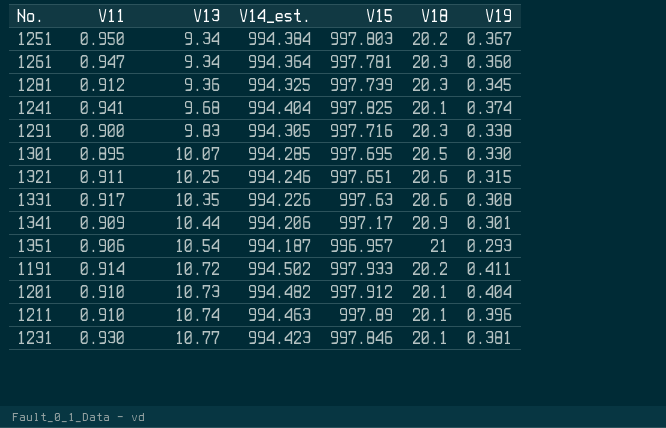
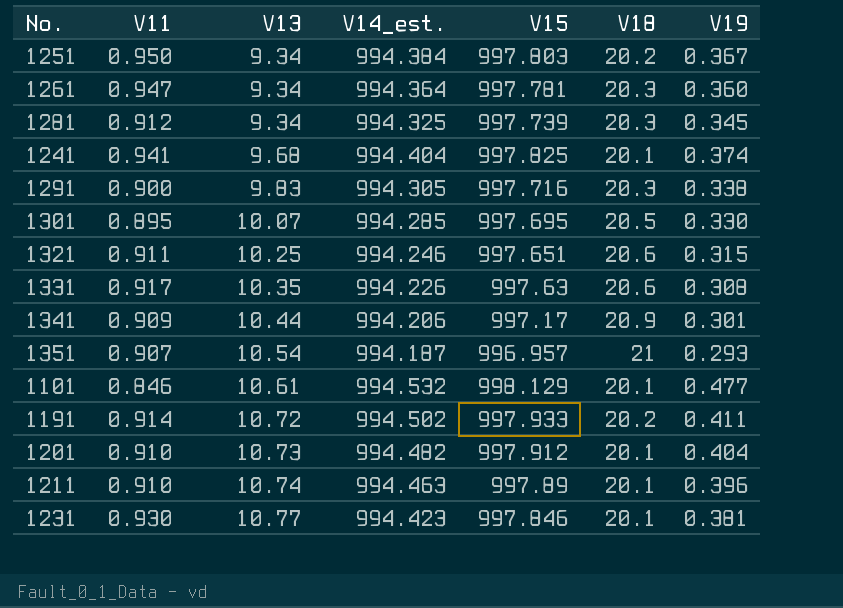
1281 | V13: 9.36 -> 9.34
1351 | V11: 0.906 -> 0.907
row 1101: none -> 0.846 | 10.61 | 994.532 | 998.129 | 20.1 | 0.477

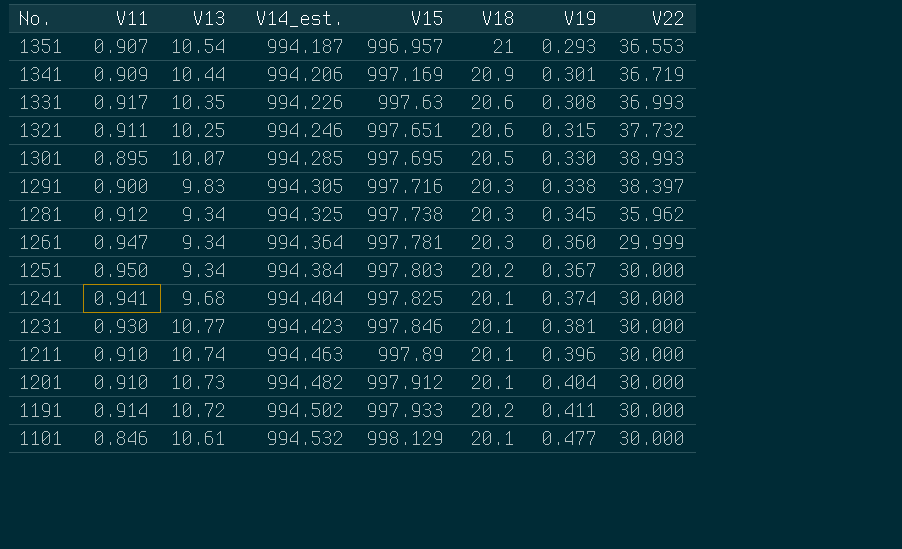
row order: V13 ascending -> No. descending
column V22 | position: none -> 8
1341 | V15: 997.17 -> 997.169
1281 | V15: 997.739 -> 997.738

